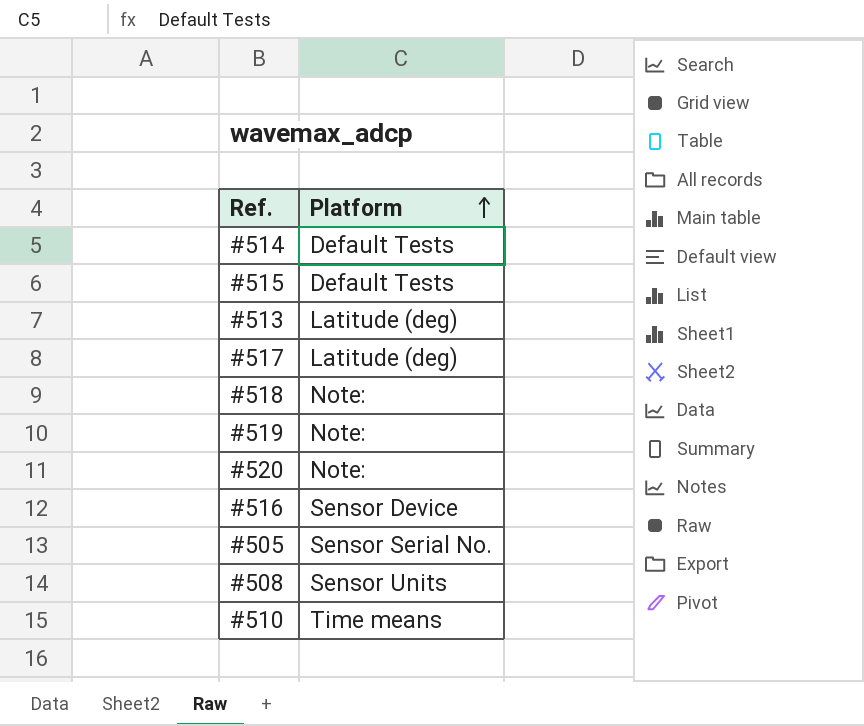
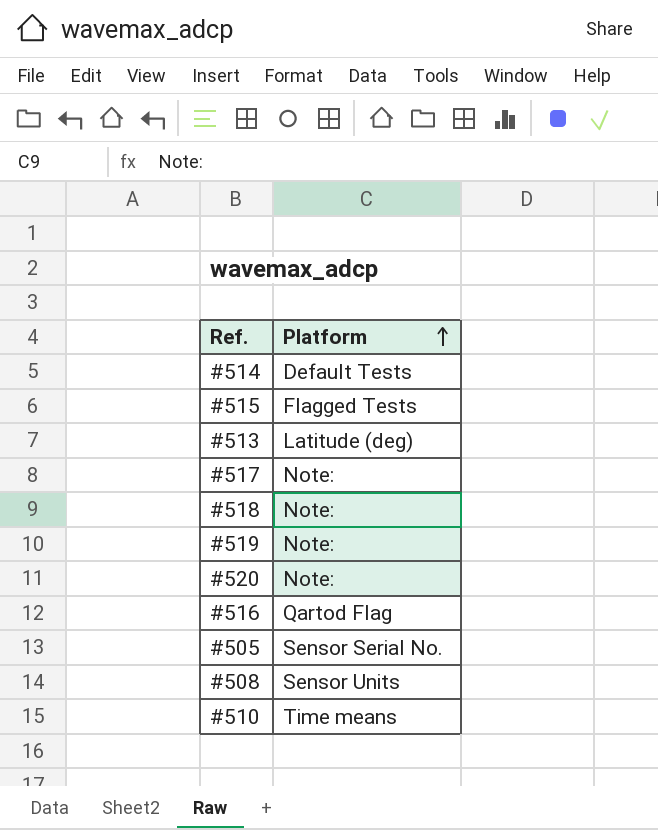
#515 | Platform: Default Tests -> Flagged Tests
#517 | Platform: Latitude (deg) -> Note:
#516 | Platform: Sensor Device -> Qartod Flag

